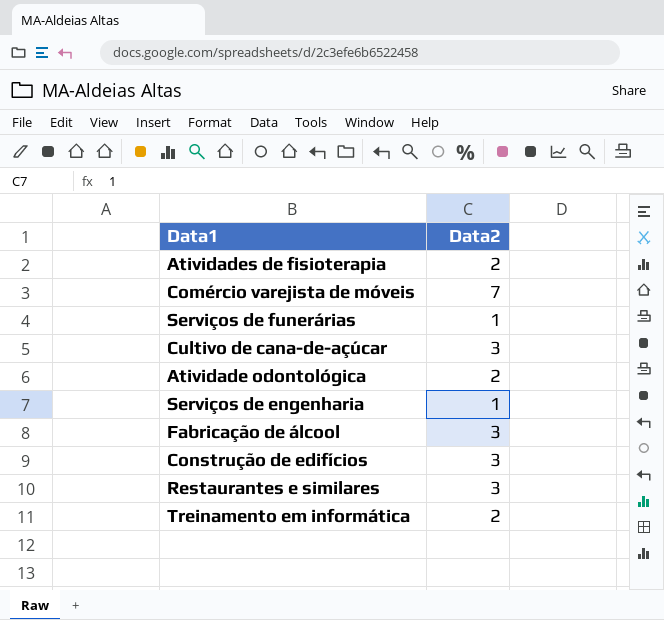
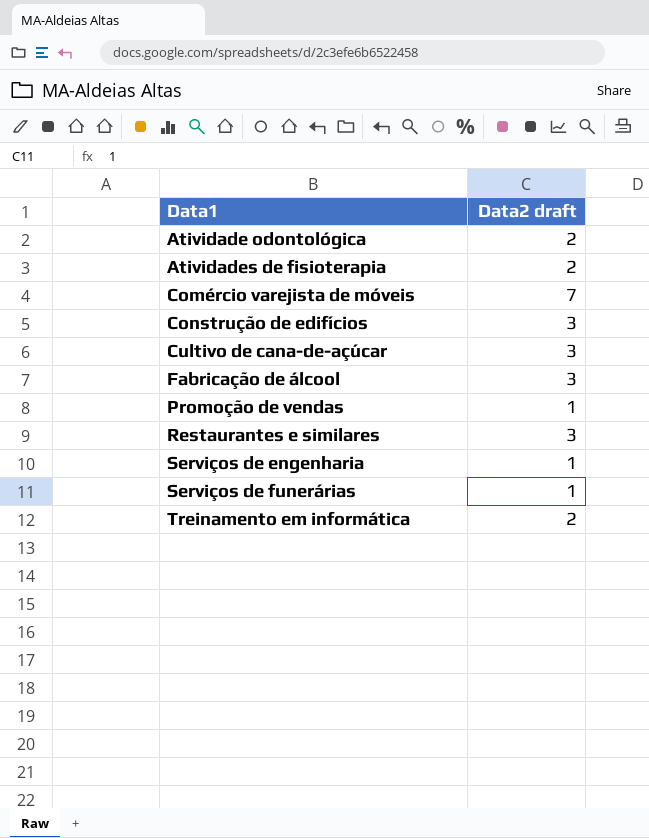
row order: none -> Data1 ascending
column name: Data2 -> Data2 draft
row Promoção de vendas: none -> 1

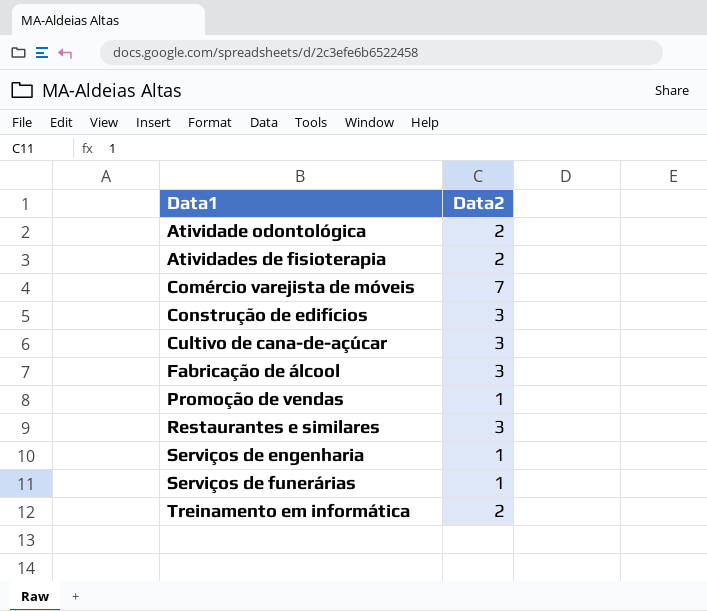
column name: Data2 draft -> Data2

